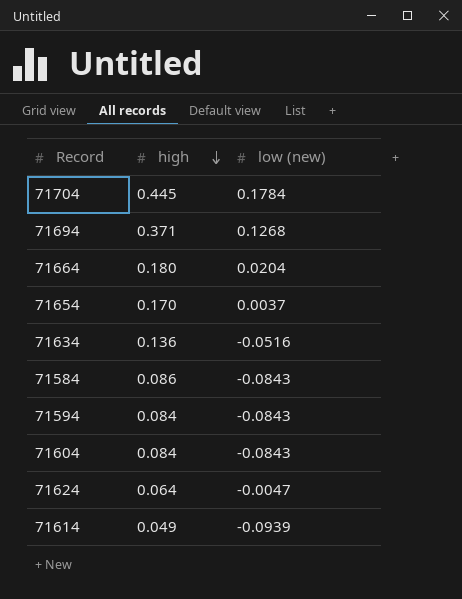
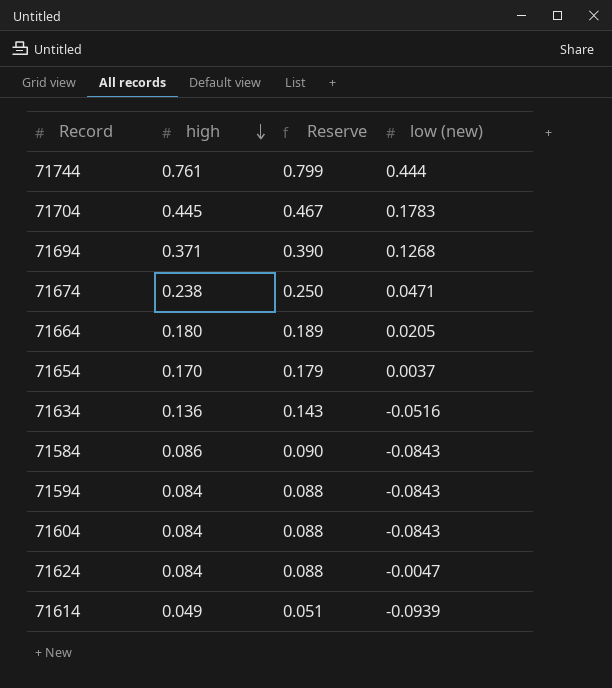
column Reserve | formula: none -> [high] * 1.05
row 71744: none -> 0.761 | 0.799 | 0.444
71704 | low (new): 0.1784 -> 0.1783
row 71674: none -> 0.238 | 0.250 | 0.0471
71664 | low (new): 0.0204 -> 0.0205
71624 | high: 0.064 -> 0.084

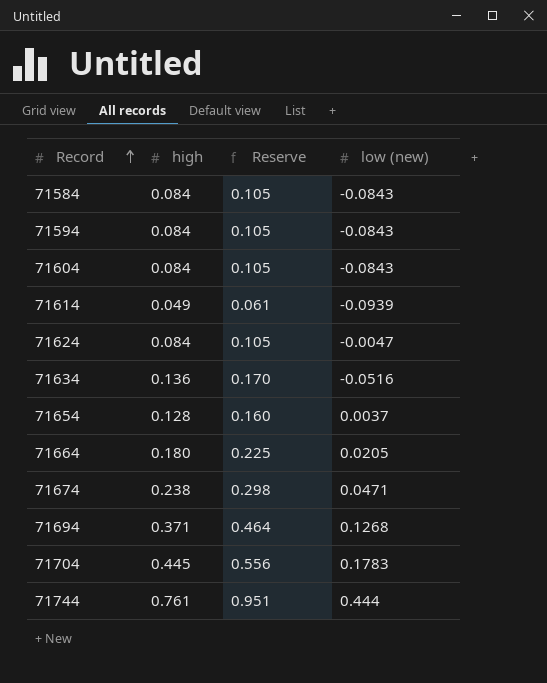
row order: high descending -> Record ascending
column Reserve | formula: [high] * 1.05 -> [high] * 1.25
71584 | high: 0.086 -> 0.084
71654 | high: 0.170 -> 0.128

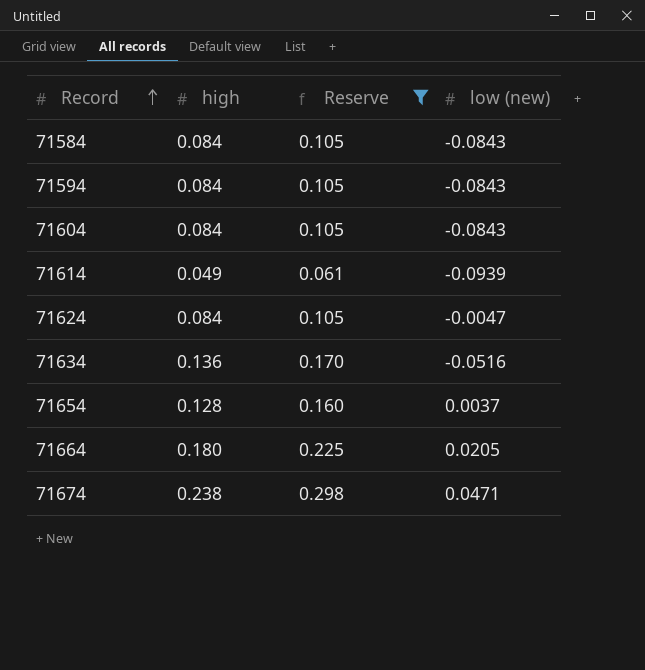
filter: none -> Reserve <= 0.298

